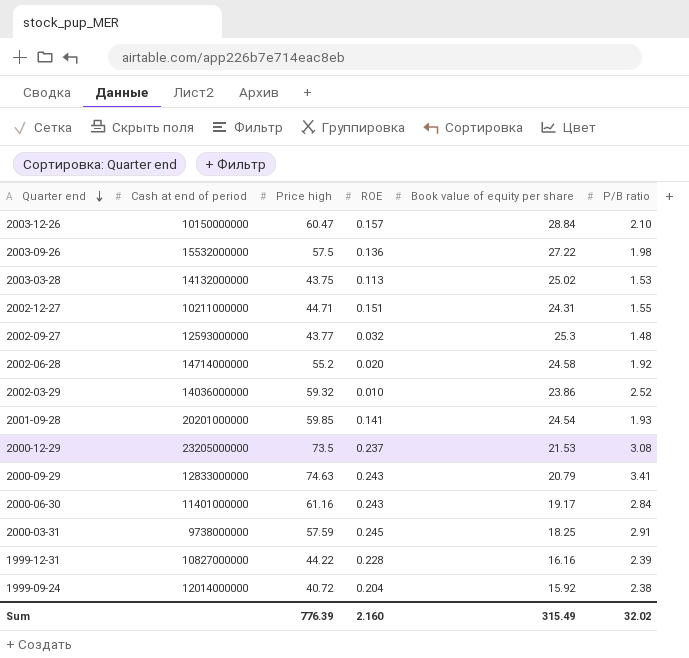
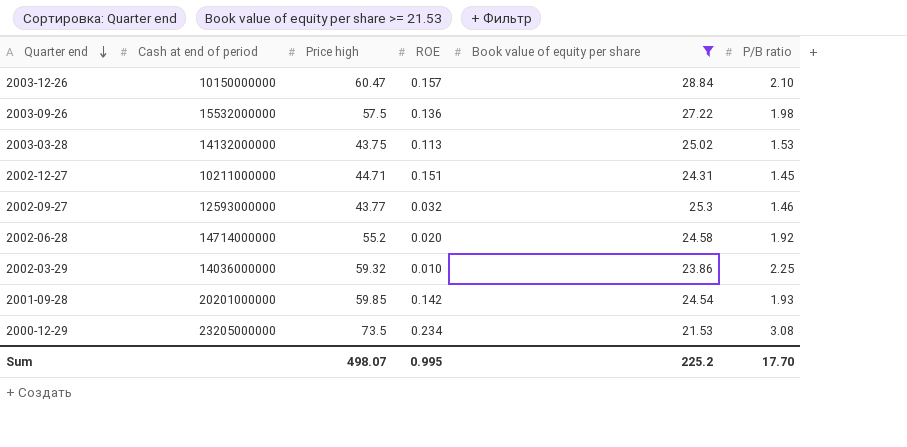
filter: none -> Book value of equity per share >= 21.53
2002-12-27 | P/B ratio: 1.55 -> 1.45
2002-09-27 | P/B ratio: 1.48 -> 1.46
2002-03-29 | P/B ratio: 2.52 -> 2.25
2001-09-28 | ROE: 0.141 -> 0.142
2000-12-29 | ROE: 0.237 -> 0.234
Sum | Price high: 776.39 -> 498.07
Sum | ROE: 2.160 -> 0.995
Sum | Book value of equity per share: 315.49 -> 225.2
Sum | P/B ratio: 32.02 -> 17.70

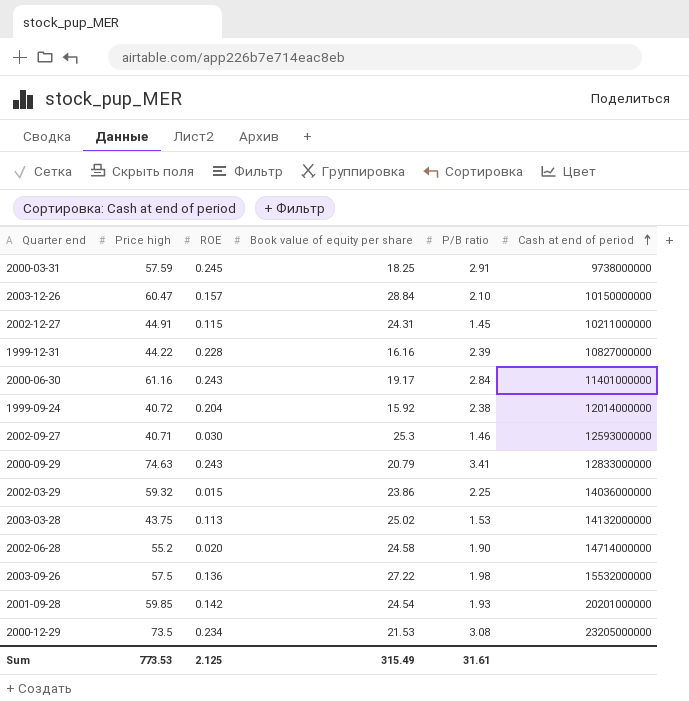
filter: Book value of equity per share >= 21.53 -> none
row order: Quarter end descending -> Cash at end of period ascending
column Cash at end of period | position: 2 -> 6
2002-12-27 | Price high: 44.71 -> 44.91
2002-12-27 | ROE: 0.151 -> 0.115
2002-09-27 | Price high: 43.77 -> 40.71
2002-09-27 | ROE: 0.032 -> 0.030
2002-03-29 | ROE: 0.010 -> 0.015
2002-06-28 | P/B ratio: 1.92 -> 1.90
Sum | Price high: 498.07 -> 773.53
Sum | ROE: 0.995 -> 2.125
Sum | Book value of equity per share: 225.2 -> 315.49
Sum | P/B ratio: 17.70 -> 31.61

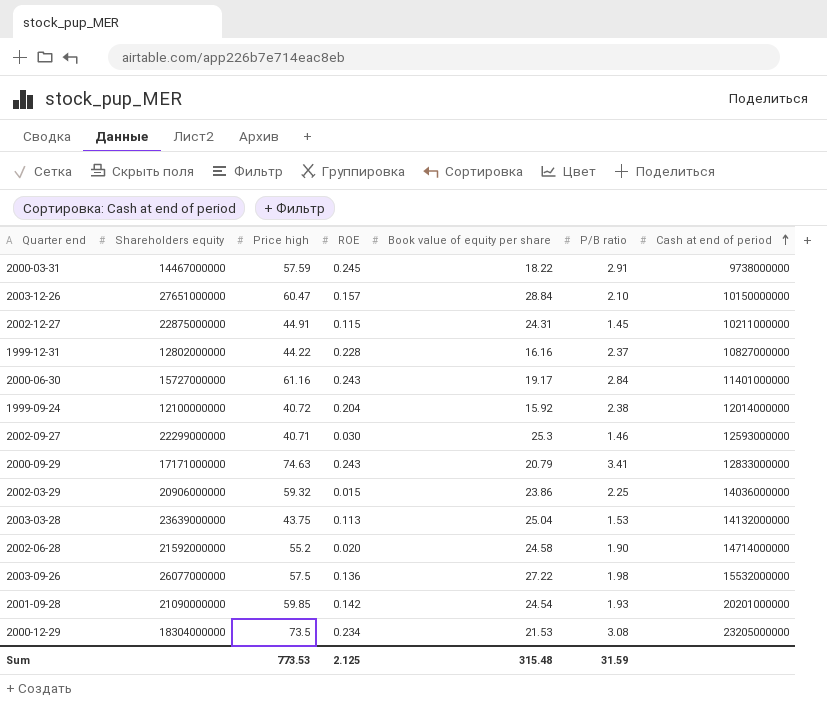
column Shareholders equity | position: none -> 2
2000-03-31 | Book value of equity per share: 18.25 -> 18.22
1999-12-31 | P/B ratio: 2.39 -> 2.37
2003-03-28 | Book value of equity per share: 25.02 -> 25.04
Sum | Book value of equity per share: 315.49 -> 315.48
Sum | P/B ratio: 31.61 -> 31.59

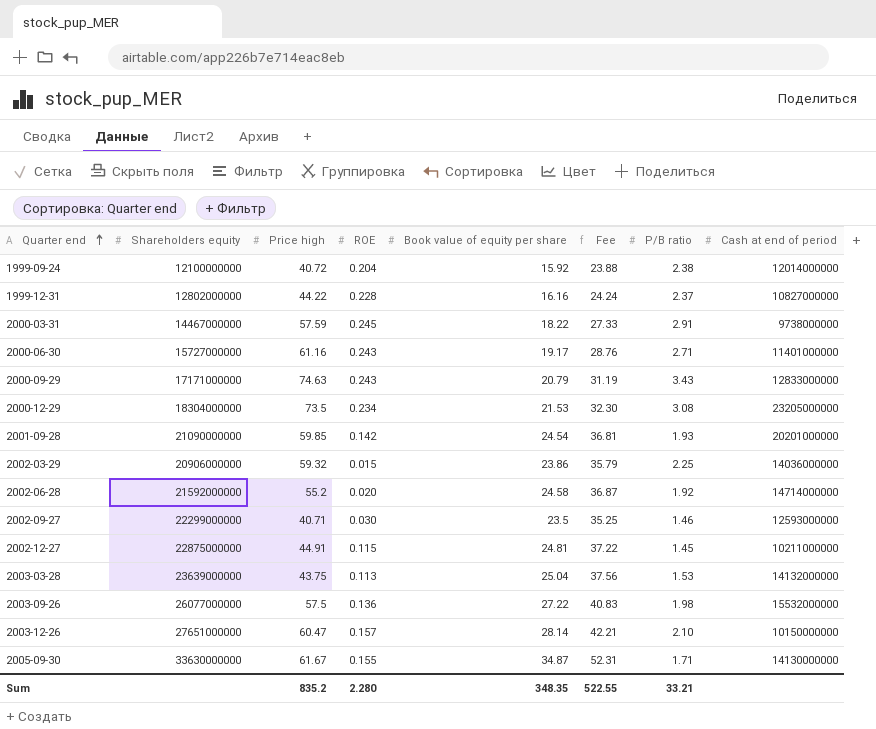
row order: Cash at end of period ascending -> Quarter end ascending
column Fee | formula: none -> [Book value of equity per share] * 1.5
2000-06-30 | P/B ratio: 2.84 -> 2.71
2000-09-29 | P/B ratio: 3.41 -> 3.43
2002-06-28 | P/B ratio: 1.90 -> 1.92
2002-09-27 | Book value of equity per share: 25.3 -> 23.5
2002-12-27 | Book value of equity per share: 24.31 -> 24.81
2003-12-26 | Book value of equity per share: 28.84 -> 28.14
row 2005-09-30: none -> 33630000000 | 61.67 | 0.155 | 34.87 | 52.31 | 1.71 | 14130000000
Sum | Price high: 773.53 -> 835.2
Sum | ROE: 2.125 -> 2.280
Sum | Book value of equity per share: 315.48 -> 348.35
Sum | P/B ratio: 31.59 -> 33.21

